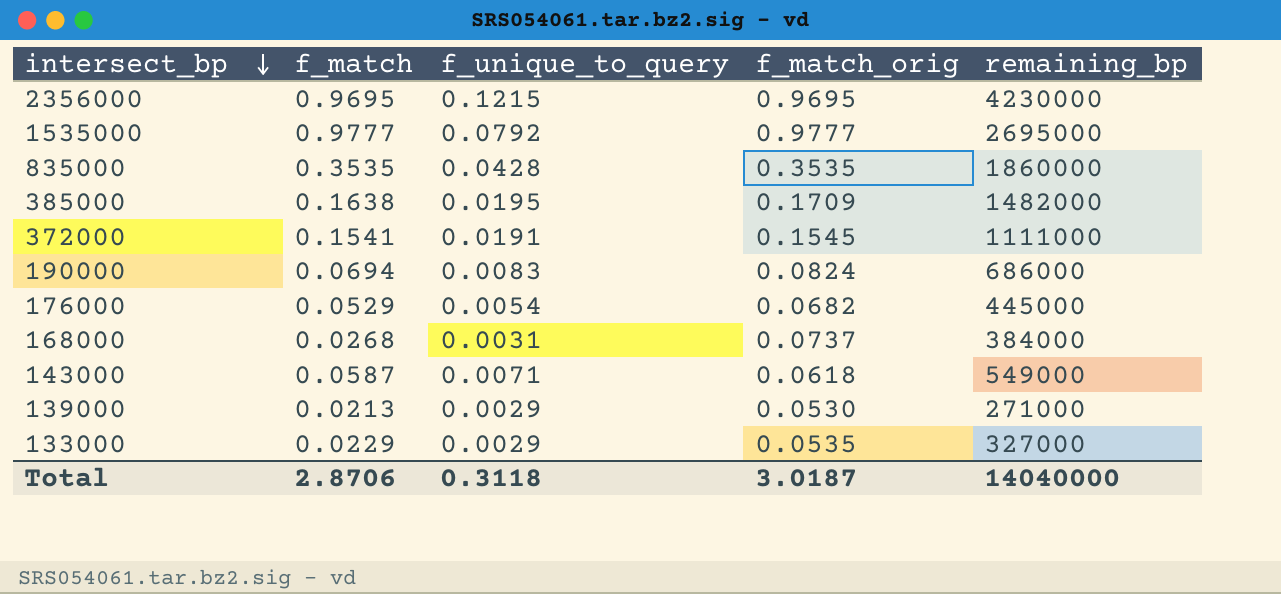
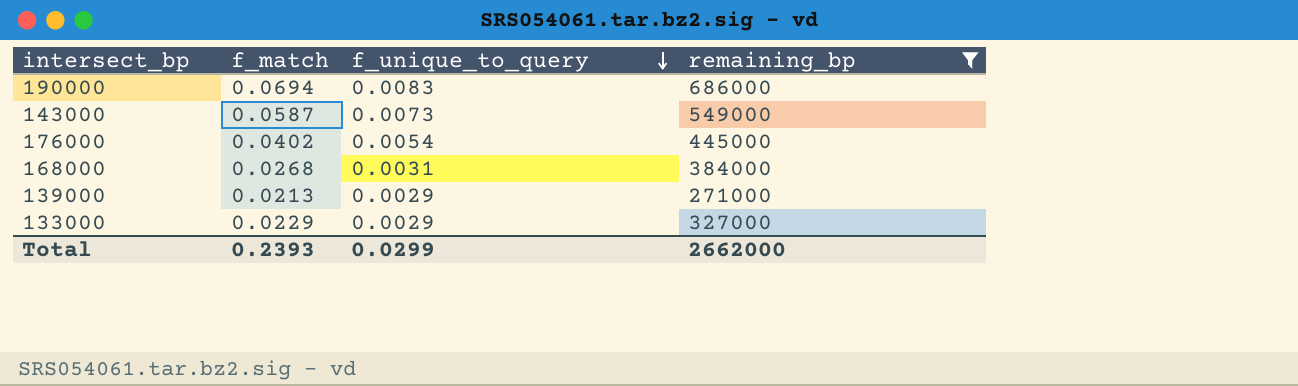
filter: none -> remaining_bp <= 686000
row order: intersect_bp descending -> f_unique_to_query descending
column f_match_orig | position: 4 -> none
143000 | f_unique_to_query: 0.0071 -> 0.0073
176000 | f_match: 0.0529 -> 0.0402
Total | f_match: 2.8706 -> 0.2393
Total | f_unique_to_query: 0.3118 -> 0.0299
Total | remaining_bp: 14040000 -> 2662000

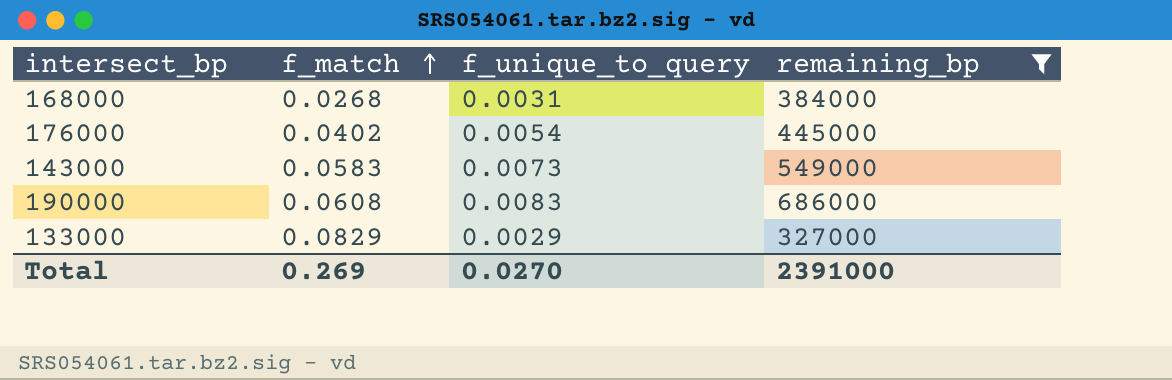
row order: f_unique_to_query descending -> f_match ascending
row 139000: 0.0213 | 0.0029 | 271000 -> none
143000 | f_match: 0.0587 -> 0.0583
190000 | f_match: 0.0694 -> 0.0608
133000 | f_match: 0.0229 -> 0.0829
Total | f_match: 0.2393 -> 0.269
Total | f_unique_to_query: 0.0299 -> 0.0270
Total | remaining_bp: 2662000 -> 2391000

